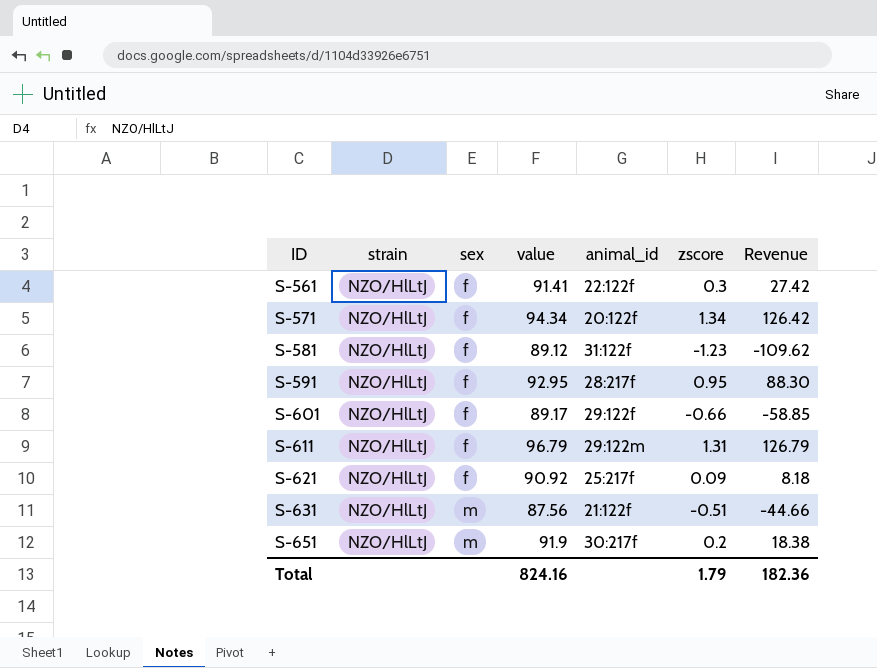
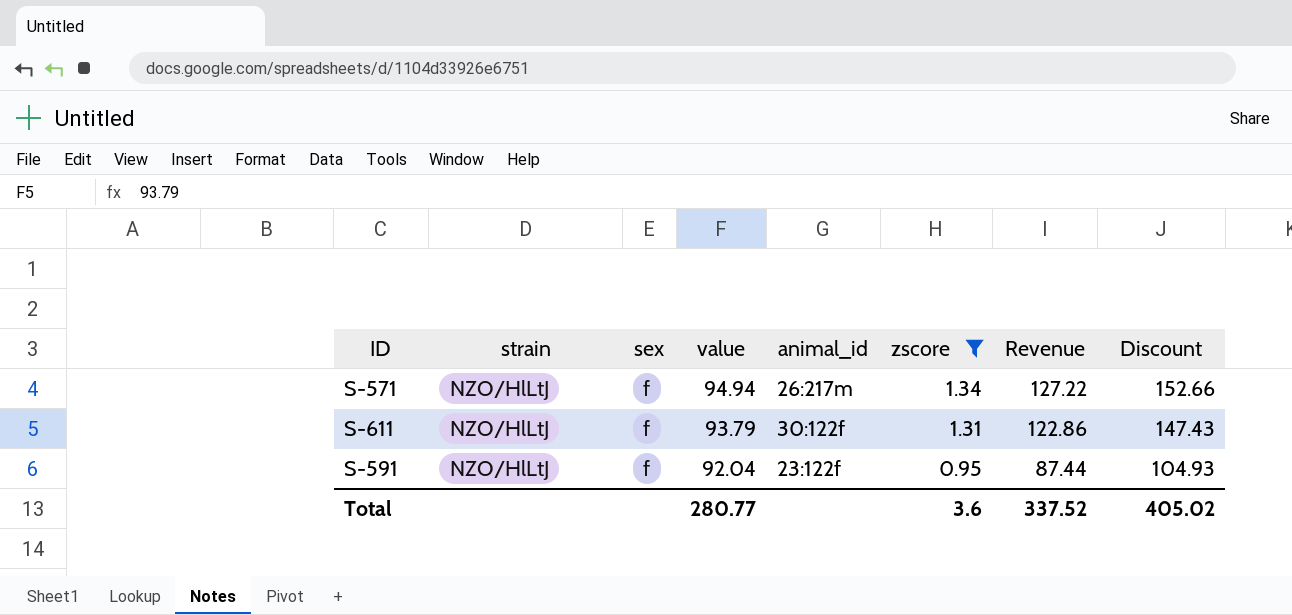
filter: none -> zscore >= 0.95
row order: ID ascending -> value descending
column Discount | formula: none -> [Revenue] * 1.2
S-571 | value: 94.34 -> 94.94
S-571 | animal_id: 20:122f -> 26:217m
S-571 | Revenue: 126.42 -> 127.22
S-611 | value: 96.79 -> 93.79
S-611 | animal_id: 29:122m -> 30:122f
S-611 | Revenue: 126.79 -> 122.86
S-591 | value: 92.95 -> 92.04
S-591 | animal_id: 28:217f -> 23:122f
S-591 | Revenue: 88.30 -> 87.44
Total | value: 824.16 -> 280.77
Total | zscore: 1.79 -> 3.6
Total | Revenue: 182.36 -> 337.52

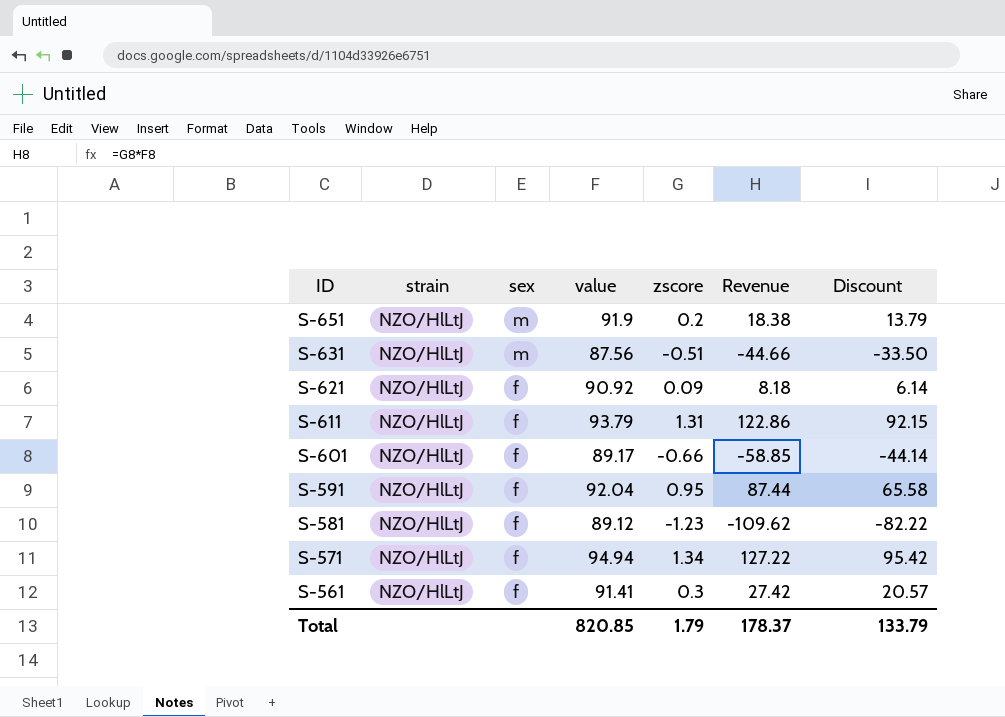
filter: zscore >= 0.95 -> none
row order: value descending -> ID descending
column animal_id | position: 5 -> none
column Discount | formula: [Revenue] * 1.2 -> [Revenue] * 0.75
Total | value: 280.77 -> 820.85
Total | zscore: 3.6 -> 1.79
Total | Revenue: 337.52 -> 178.37
Total | Discount: 405.02 -> 133.79

